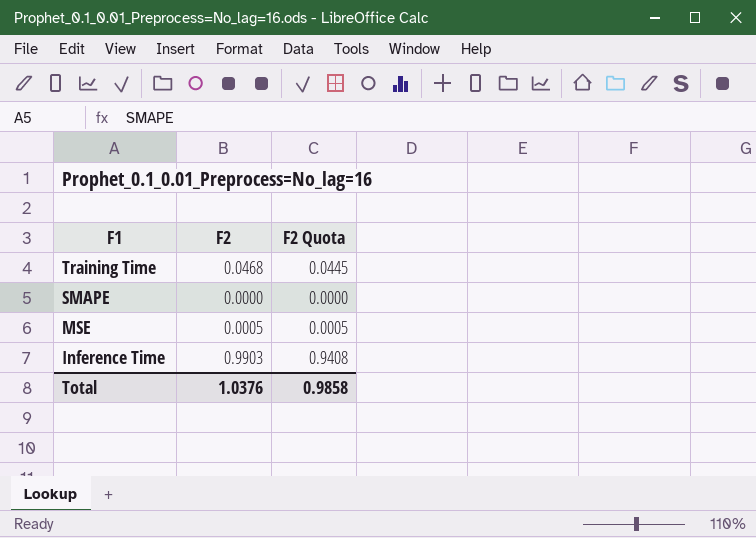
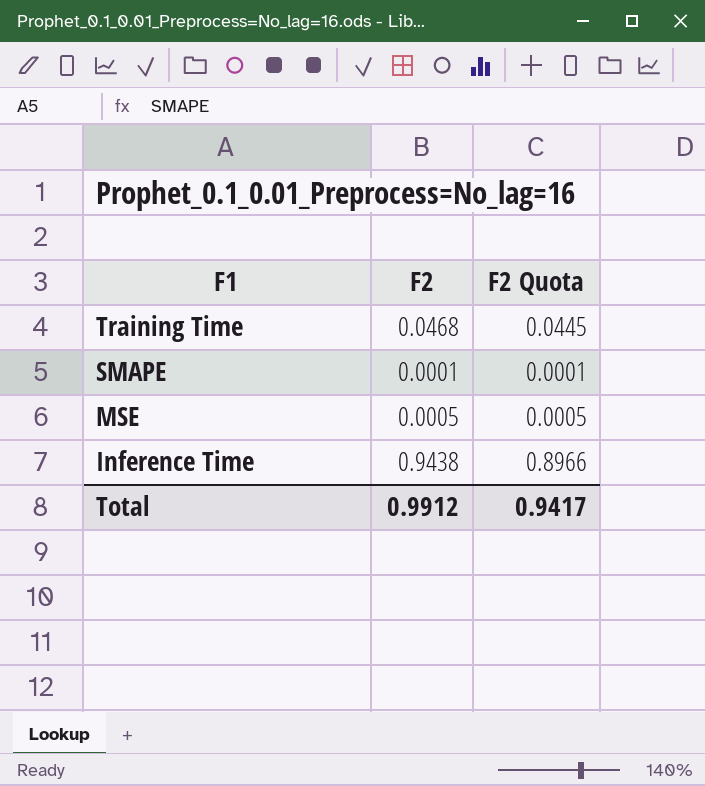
SMAPE | F2: 0.0000 -> 0.0001
SMAPE | F2 Quota: 0.0000 -> 0.0001
Inference Time | F2: 0.9903 -> 0.9438
Inference Time | F2 Quota: 0.9408 -> 0.8966
Total | F2: 1.0376 -> 0.9912
Total | F2 Quota: 0.9858 -> 0.9417

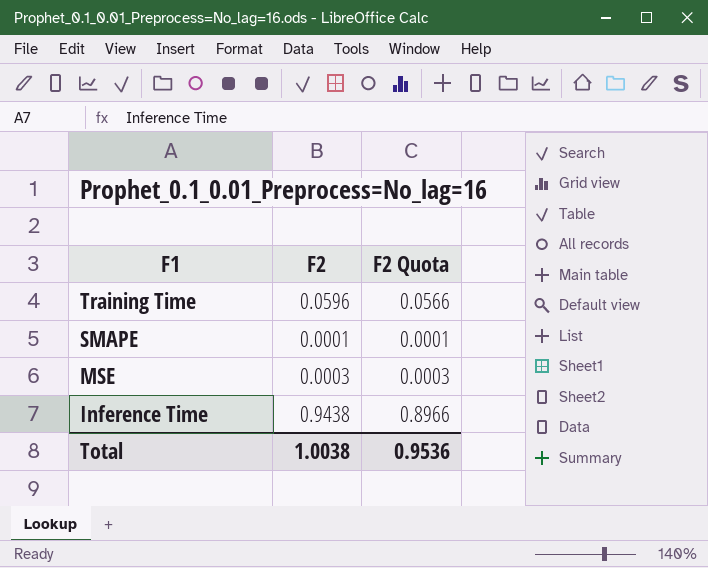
Training Time | F2: 0.0468 -> 0.0596
Training Time | F2 Quota: 0.0445 -> 0.0566
MSE | F2: 0.0005 -> 0.0003
MSE | F2 Quota: 0.0005 -> 0.0003
Total | F2: 0.9912 -> 1.0038
Total | F2 Quota: 0.9417 -> 0.9536

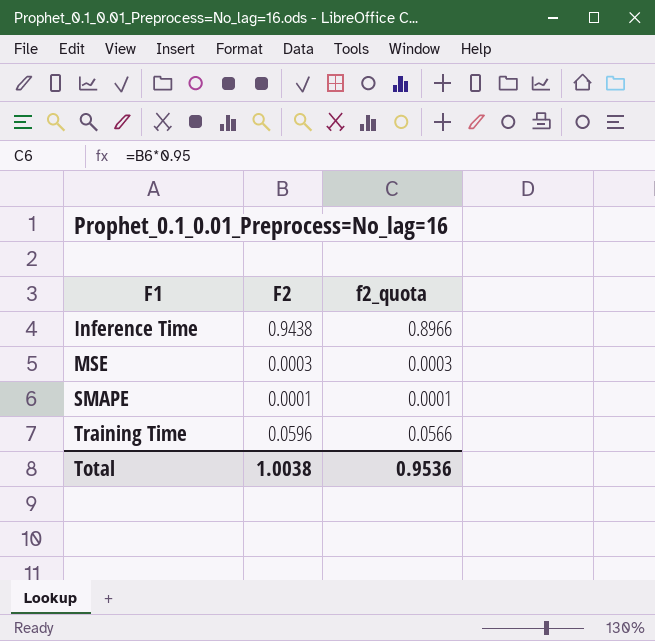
row order: F1 descending -> F1 ascending
column name: F2 Quota -> f2_quota

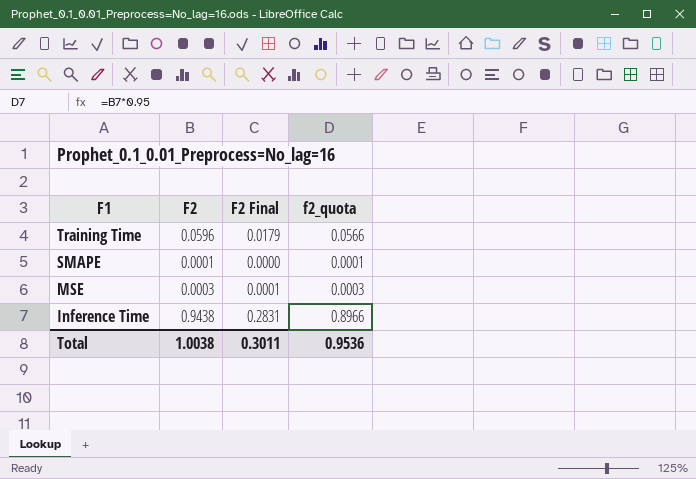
row order: F1 ascending -> F1 descending
column F2 Final | formula: none -> [F2] * 0.3

